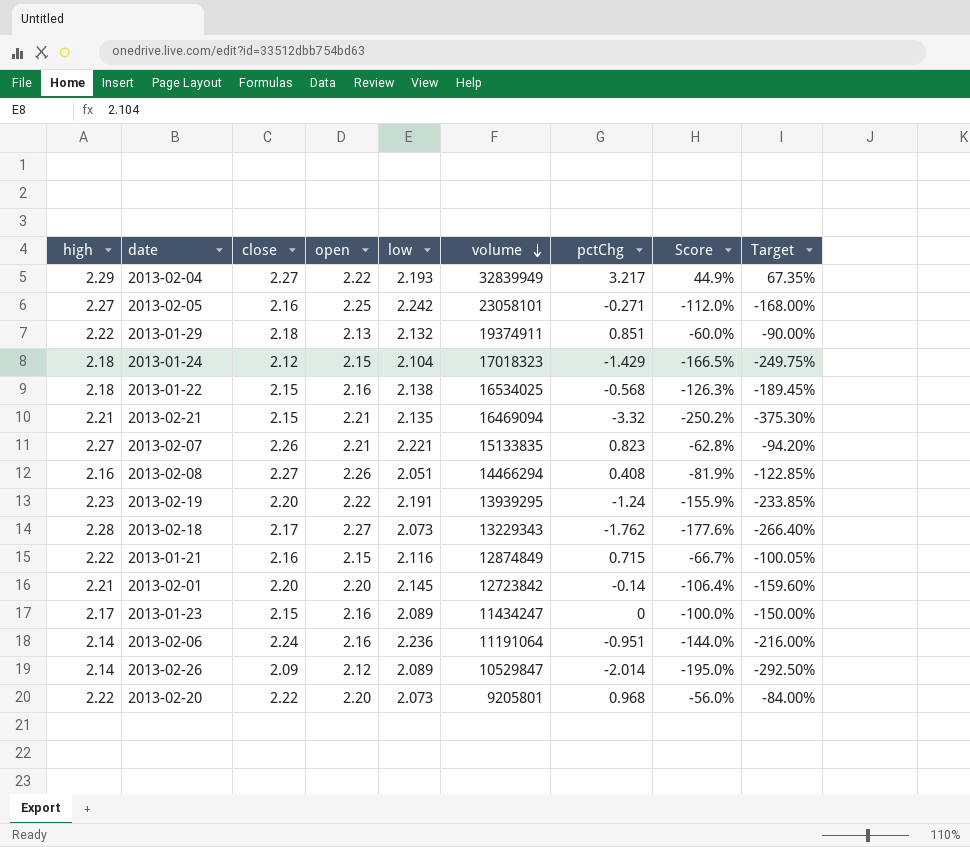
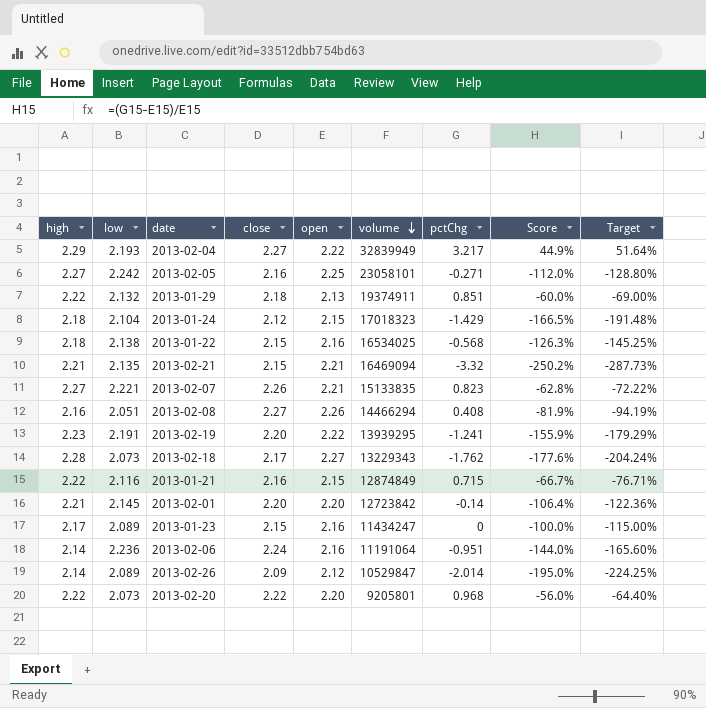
column low | position: 5 -> 2
column Target | formula: [Score] * 1.5 -> [Score] * 1.15
2013-02-19 | pctChg: -1.24 -> -1.241

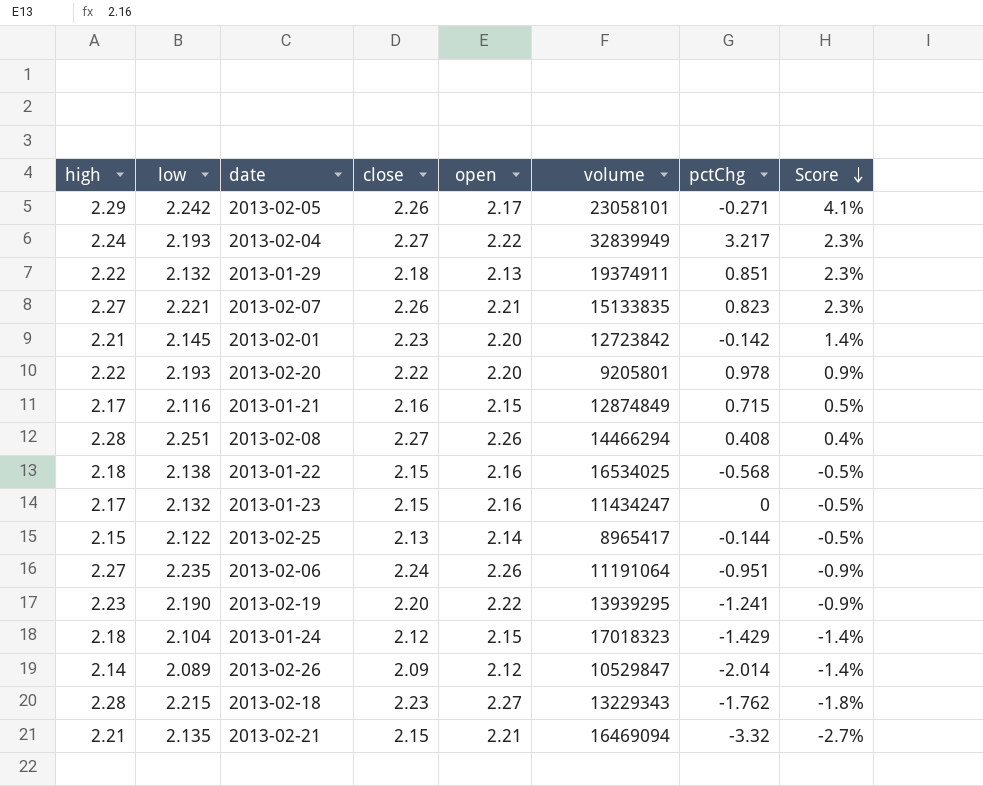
row order: volume descending -> Score descending
column Target | formula: [Score] * 1.15 -> none
column Score | formula: ([pctChg] - [open]) / [open] -> ([close] - [open]) / [open]
2013-02-05 | high: 2.27 -> 2.29
2013-02-05 | close: 2.16 -> 2.26
2013-02-05 | open: 2.25 -> 2.17
2013-02-04 | high: 2.29 -> 2.24
2013-02-01 | close: 2.20 -> 2.23
2013-02-01 | pctChg: -0.14 -> -0.142
2013-02-20 | low: 2.073 -> 2.193
2013-02-20 | pctChg: 0.968 -> 0.978
2013-01-21 | high: 2.22 -> 2.17
2013-02-08 | high: 2.16 -> 2.28
2013-02-08 | low: 2.051 -> 2.251
2013-01-23 | low: 2.089 -> 2.132
row 2013-02-25: none -> 2.15 | 2.122 | 2.13 | 2.14 | 8965417 | -0.144 | -0.5%
2013-02-06 | high: 2.14 -> 2.27
2013-02-06 | low: 2.236 -> 2.235
2013-02-06 | open: 2.16 -> 2.26
2013-02-19 | low: 2.191 -> 2.190
2013-02-18 | low: 2.073 -> 2.215
2013-02-18 | close: 2.17 -> 2.23

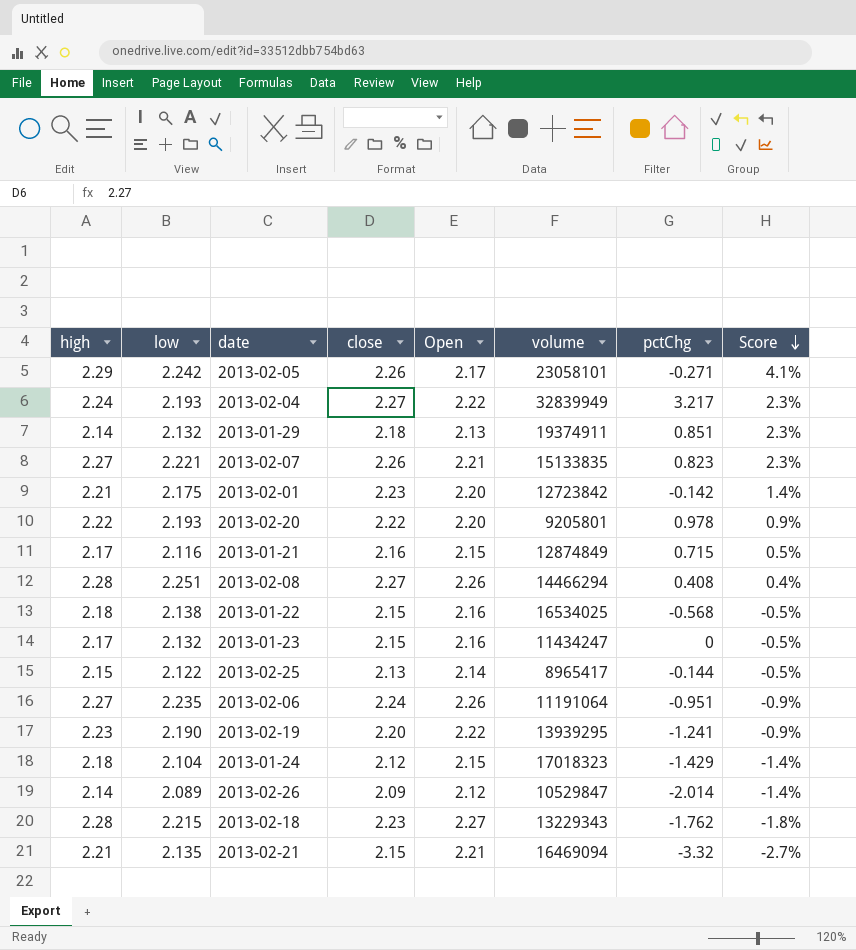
column name: open -> Open
2013-01-29 | high: 2.22 -> 2.14
2013-02-01 | low: 2.145 -> 2.175

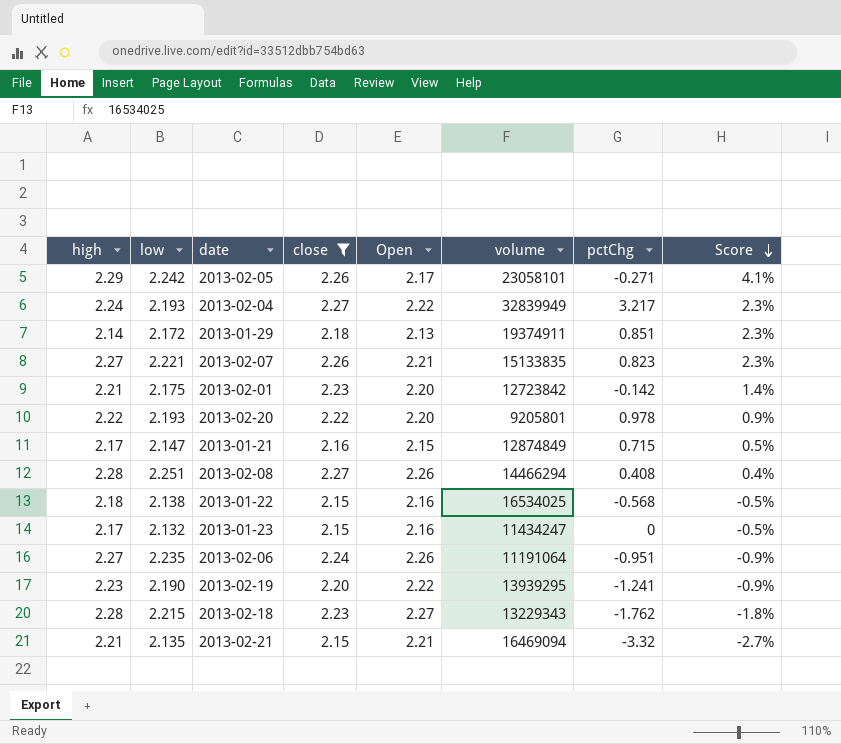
filter: none -> close >= 2.15
2013-01-29 | low: 2.132 -> 2.172
2013-01-21 | low: 2.116 -> 2.147

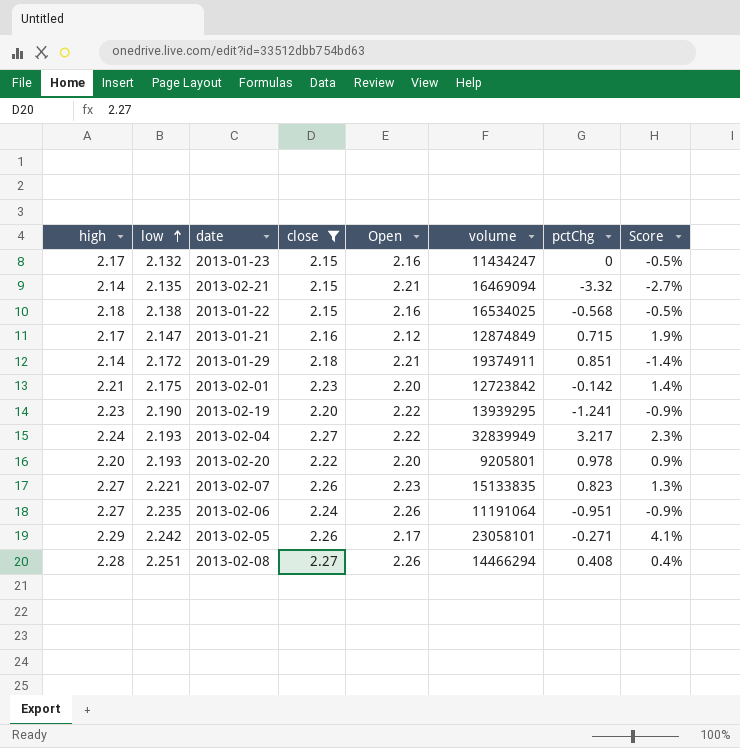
row order: Score descending -> low ascending
row 2013-02-18: 2.28 | 2.215 | 2.23 | 2.27 | 13229343 | -1.762 | -1.8% -> none
2013-02-21 | high: 2.21 -> 2.14
2013-01-21 | Open: 2.15 -> 2.12
2013-01-21 | Score: 0.5% -> 1.9%
2013-01-29 | Open: 2.13 -> 2.21
2013-01-29 | Score: 2.3% -> -1.4%
2013-02-20 | high: 2.22 -> 2.20
2013-02-07 | Open: 2.21 -> 2.23
2013-02-07 | Score: 2.3% -> 1.3%

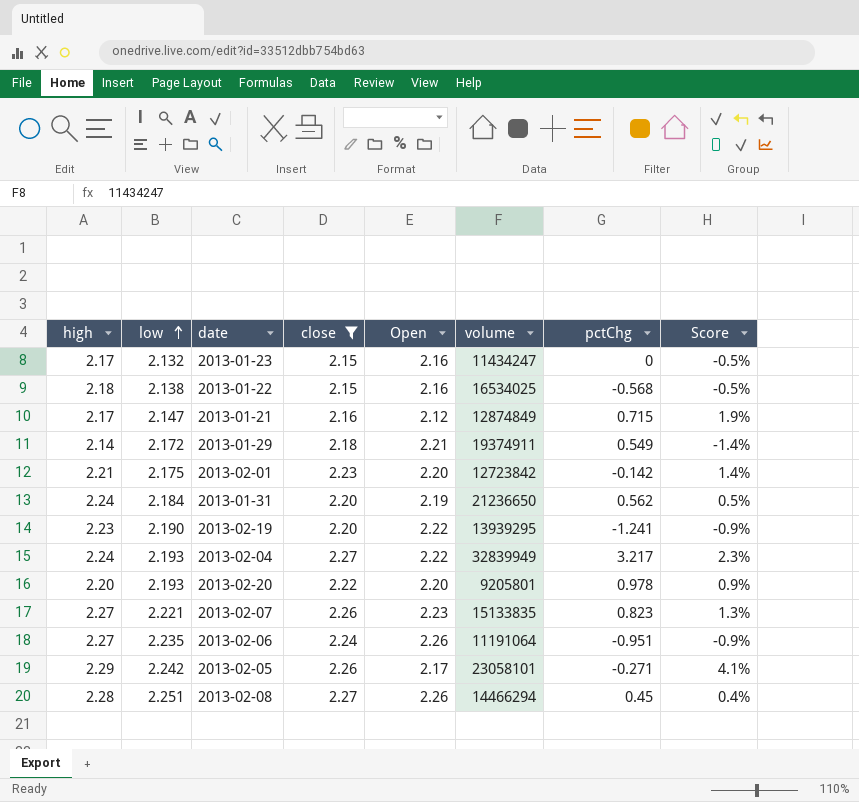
row 2013-02-21: 2.14 | 2.135 | 2.15 | 2.21 | 16469094 | -3.32 | -2.7% -> none
2013-01-29 | pctChg: 0.851 -> 0.549
row 2013-01-31: none -> 2.24 | 2.184 | 2.20 | 2.19 | 21236650 | 0.562 | 0.5%
2013-02-08 | pctChg: 0.408 -> 0.45

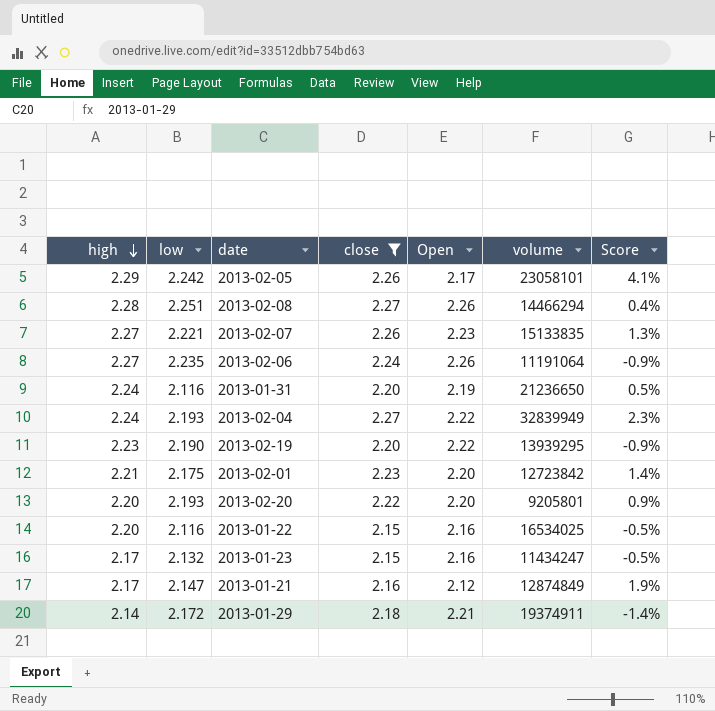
row order: low ascending -> high descending
column pctChg | position: 7 -> none
2013-01-31 | low: 2.184 -> 2.116
2013-01-22 | high: 2.18 -> 2.20
2013-01-22 | low: 2.138 -> 2.116

